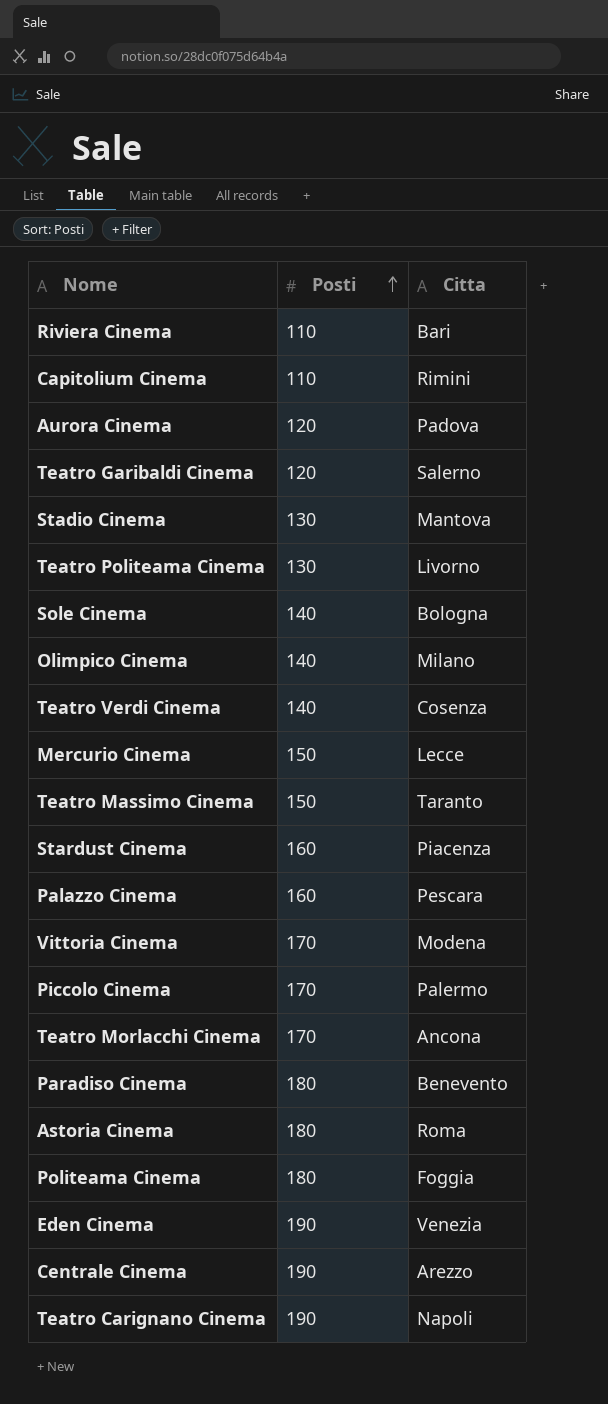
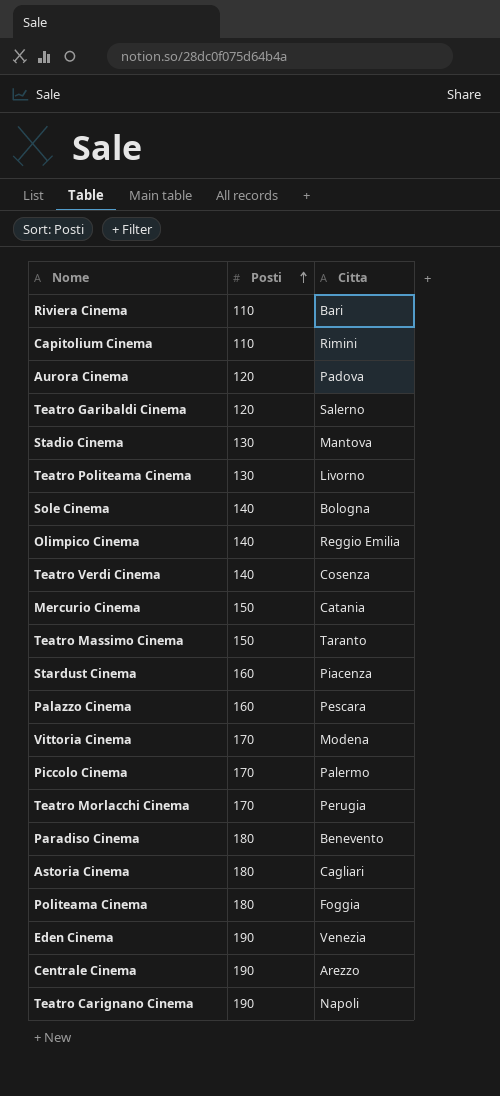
Olimpico Cinema | Citta: Milano -> Reggio Emilia
Mercurio Cinema | Citta: Lecce -> Catania
Teatro Morlacchi Cinema | Citta: Ancona -> Perugia
Astoria Cinema | Citta: Roma -> Cagliari

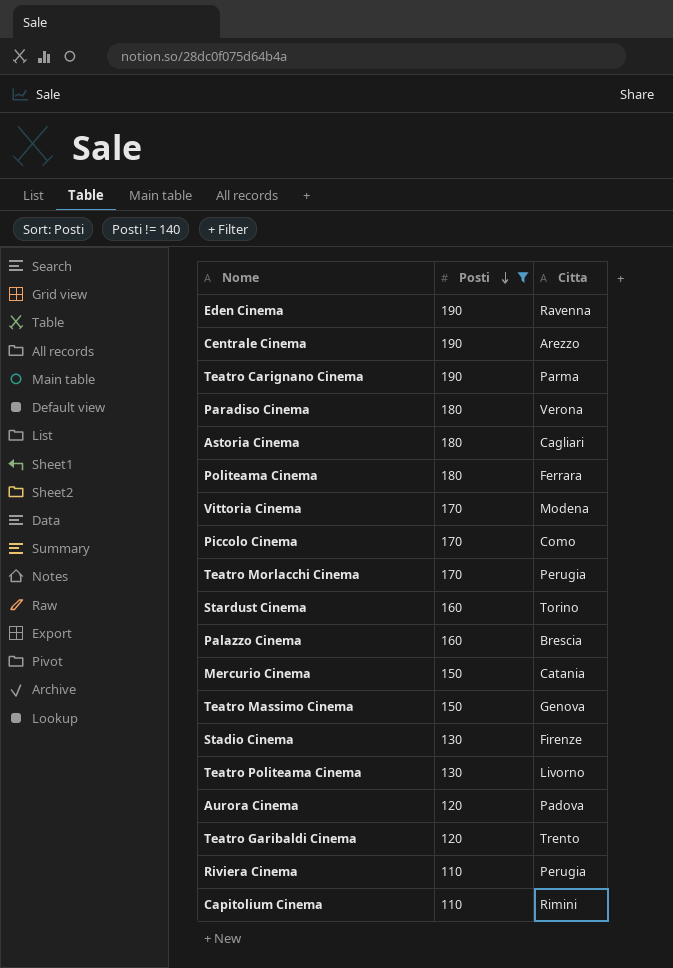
filter: none -> Posti != 140
row order: Posti ascending -> Posti descending
Eden Cinema | Citta: Venezia -> Ravenna
Teatro Carignano Cinema | Citta: Napoli -> Parma
Paradiso Cinema | Citta: Benevento -> Verona
Politeama Cinema | Citta: Foggia -> Ferrara
Piccolo Cinema | Citta: Palermo -> Como
Stardust Cinema | Citta: Piacenza -> Torino
Palazzo Cinema | Citta: Pescara -> Brescia
Teatro Massimo Cinema | Citta: Taranto -> Genova
Stadio Cinema | Citta: Mantova -> Firenze
Teatro Garibaldi Cinema | Citta: Salerno -> Trento
Riviera Cinema | Citta: Bari -> Perugia

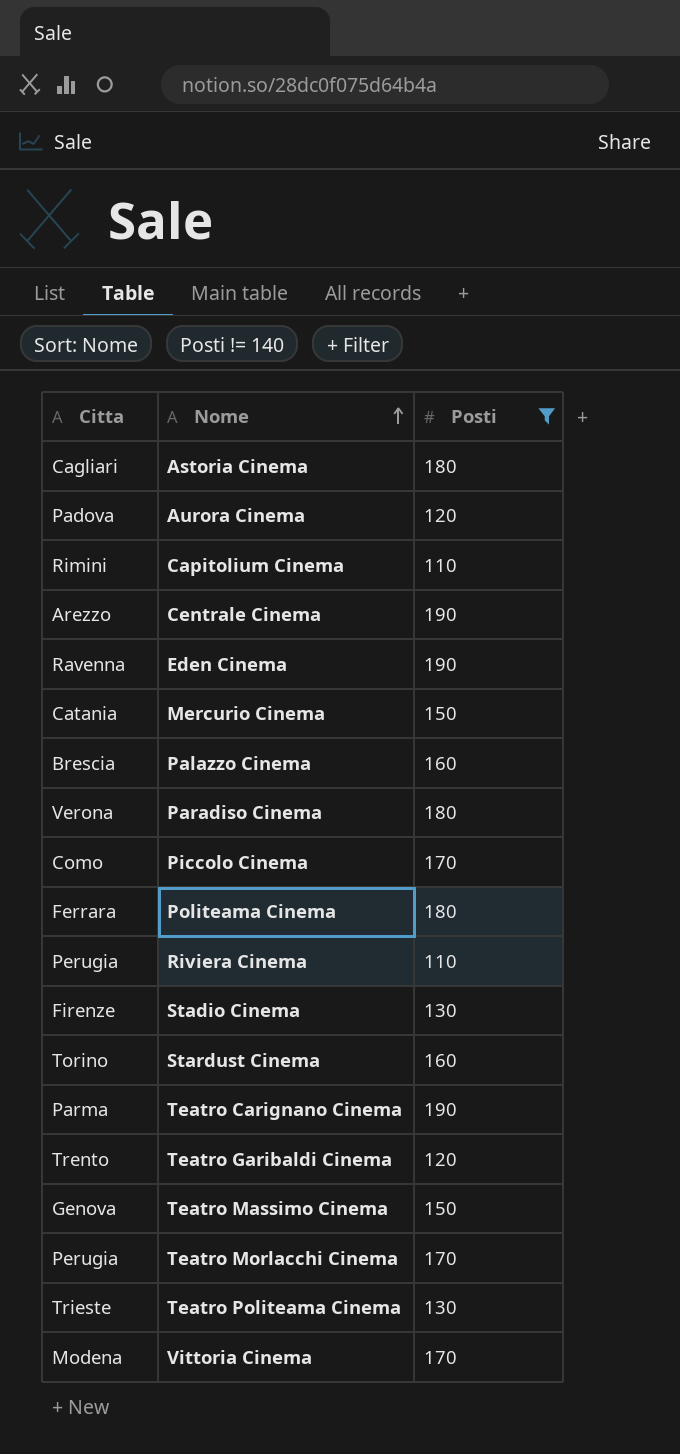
row order: Posti descending -> Nome ascending
column Citta | position: 3 -> 1
Teatro Politeama Cinema | Citta: Livorno -> Trieste

